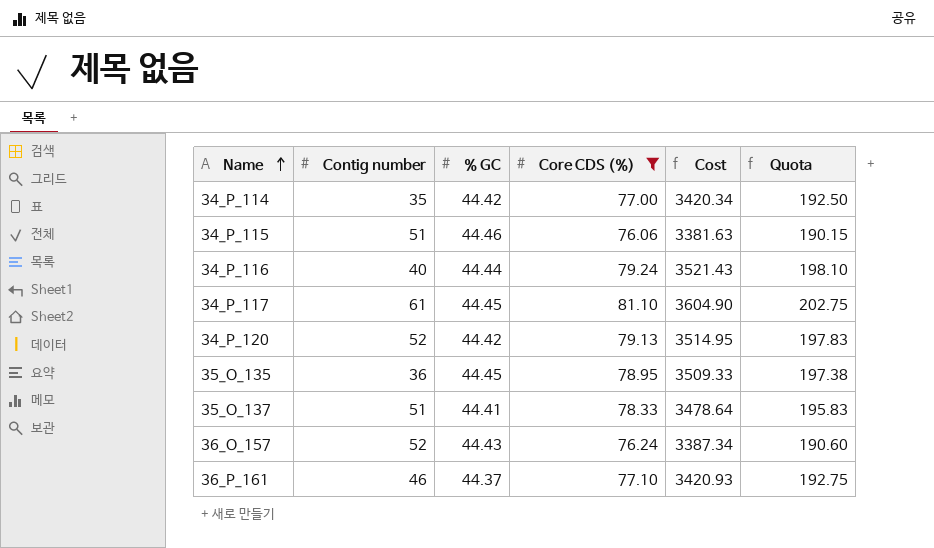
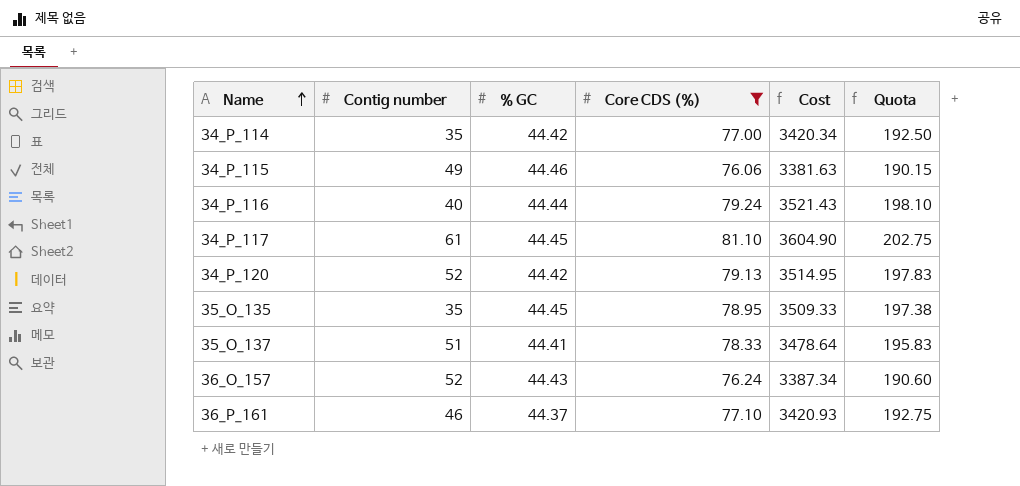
34_P_115 | Contig number: 51 -> 49
35_O_135 | Contig number: 36 -> 35

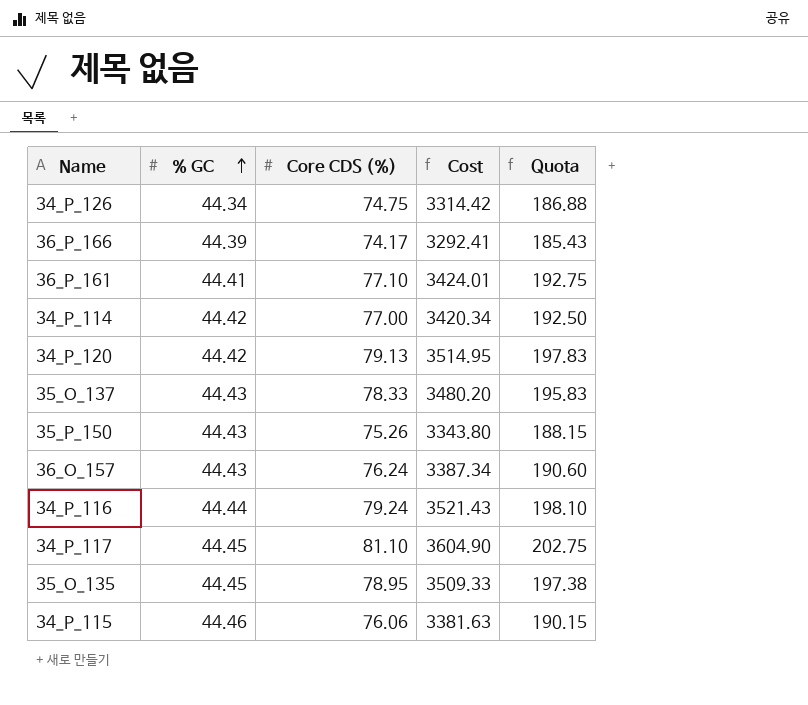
filter: Core CDS (%) >= 76.06 -> none
row order: Name ascending -> % GC ascending
column Contig number | position: 2 -> none
36_P_161 | % GC: 44.37 -> 44.41
36_P_161 | Cost: 3420.93 -> 3424.01
35_O_137 | % GC: 44.41 -> 44.43
35_O_137 | Cost: 3478.64 -> 3480.20

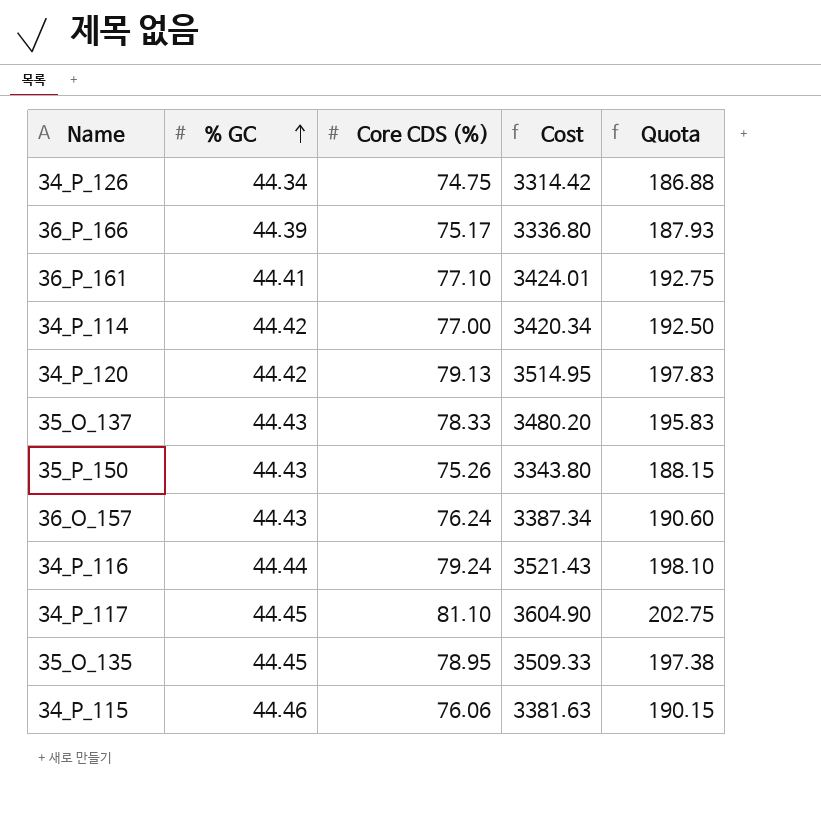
36_P_166 | Core CDS (%): 74.17 -> 75.17
36_P_166 | Cost: 3292.41 -> 3336.80
36_P_166 | Quota: 185.43 -> 187.93

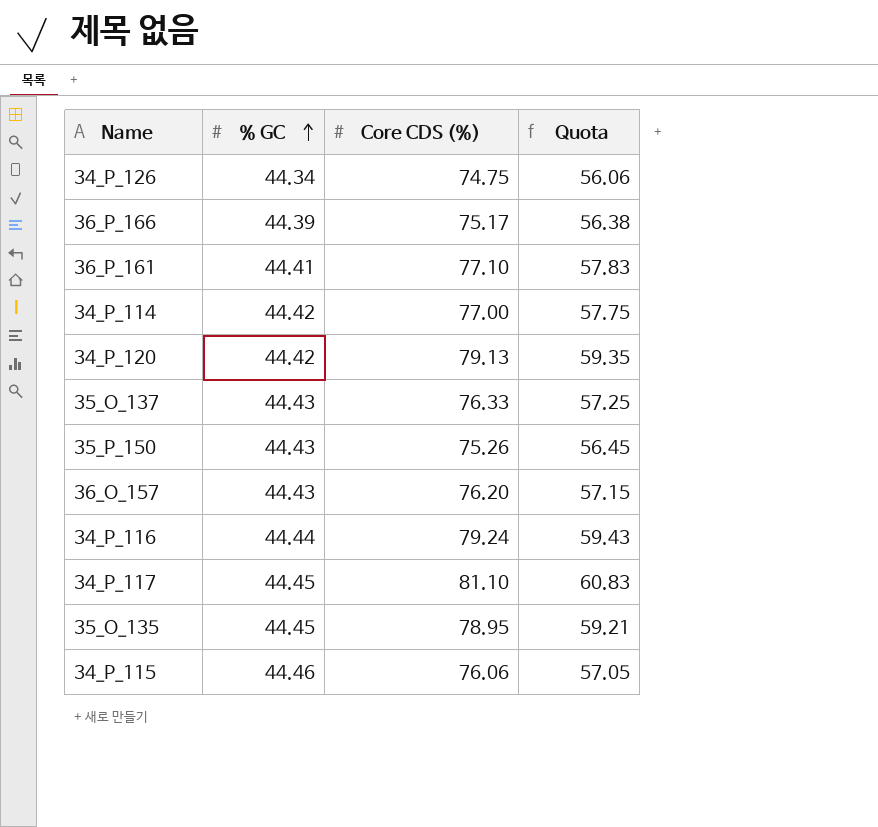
column Cost | formula: [% GC] * [Core CDS (%)] -> none
column Quota | formula: [Core CDS (%)] * 2.5 -> [Core CDS (%)] * 0.75
35_O_137 | Core CDS (%): 78.33 -> 76.33
36_O_157 | Core CDS (%): 76.24 -> 76.20

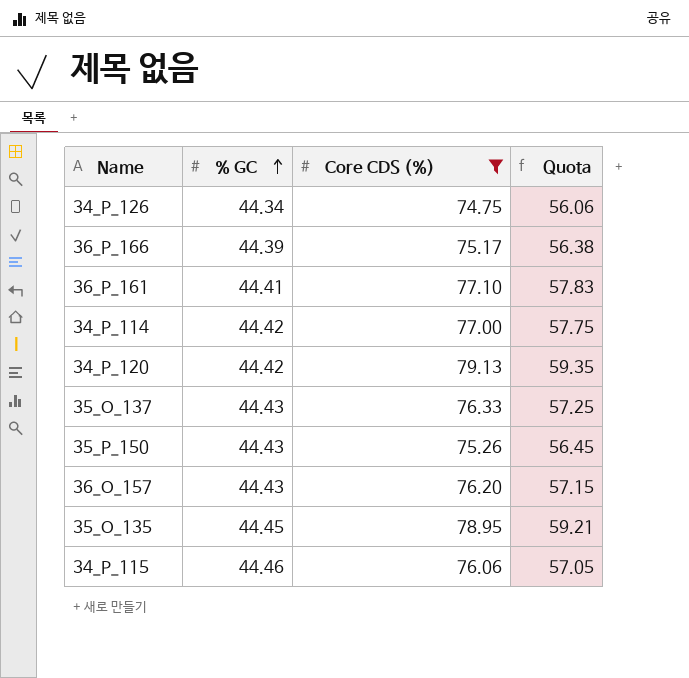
filter: none -> Core CDS (%) <= 79.13

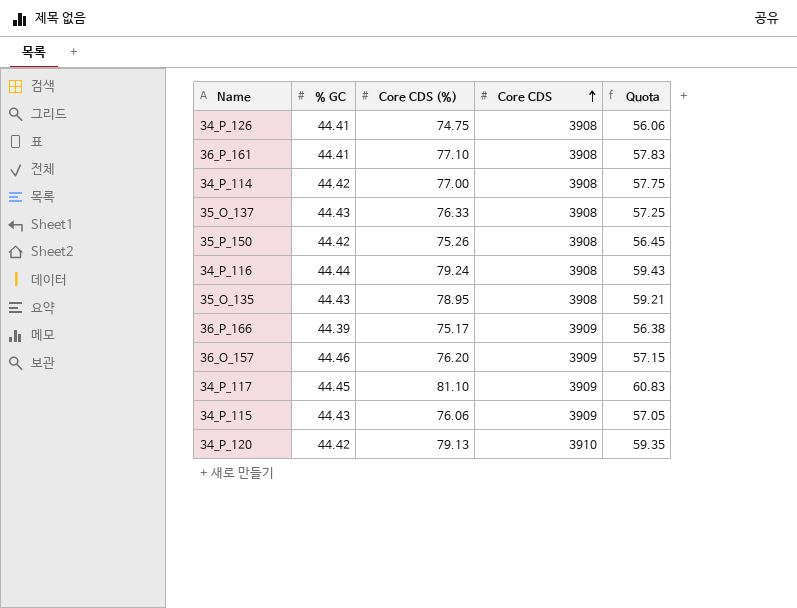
filter: Core CDS (%) <= 79.13 -> none
row order: % GC ascending -> Core CDS ascending
column Core CDS | position: none -> 4
34_P_126 | % GC: 44.34 -> 44.41
35_P_150 | % GC: 44.43 -> 44.42
35_O_135 | % GC: 44.45 -> 44.43
36_O_157 | % GC: 44.43 -> 44.46
34_P_115 | % GC: 44.46 -> 44.43

